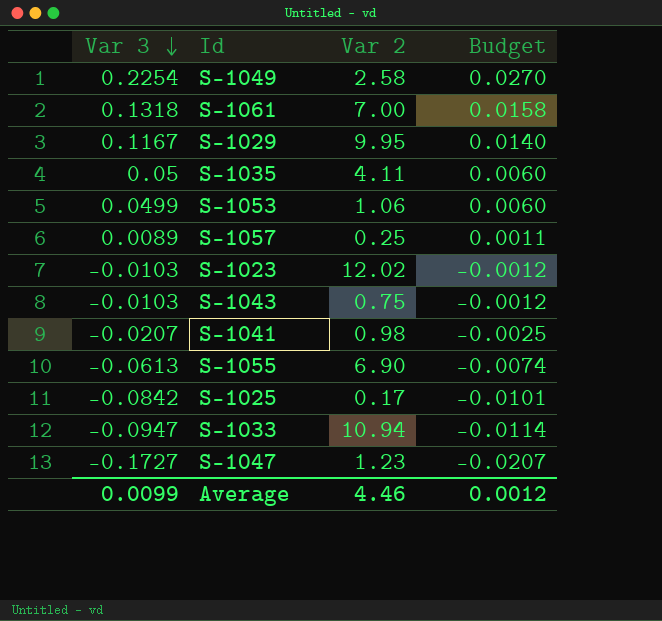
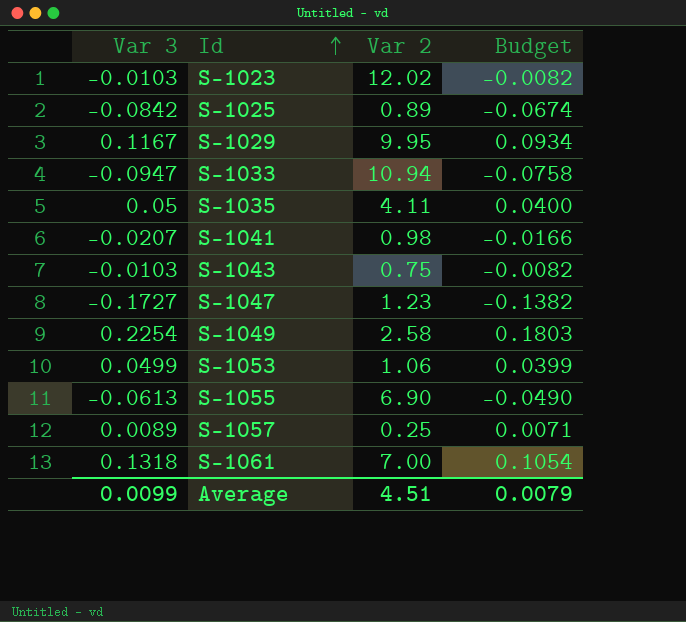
row order: Var 3 descending -> Id ascending
column Budget | formula: [Var 3] * 0.12 -> [Var 3] * 0.8
S-1025 | Var 2: 0.17 -> 0.89
Average | Var 2: 4.46 -> 4.51
Average | Budget: 0.0012 -> 0.0079

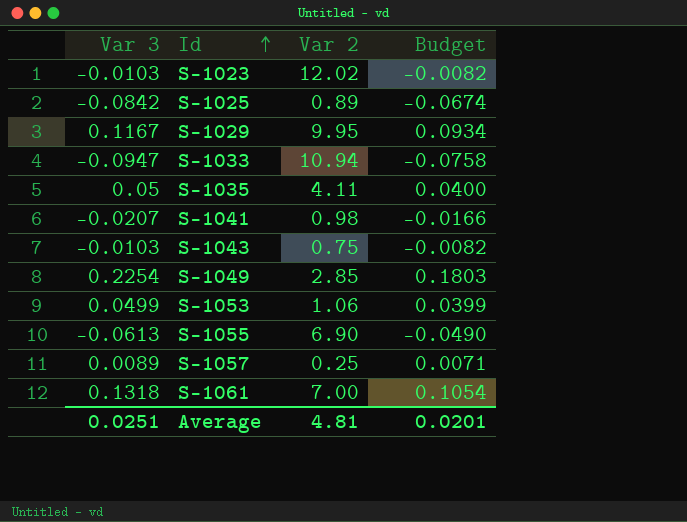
row S-1047: -0.1727 | 1.23 | -0.1382 -> none
S-1049 | Var 2: 2.58 -> 2.85
Average | Var 3: 0.0099 -> 0.0251
Average | Var 2: 4.51 -> 4.81
Average | Budget: 0.0079 -> 0.0201

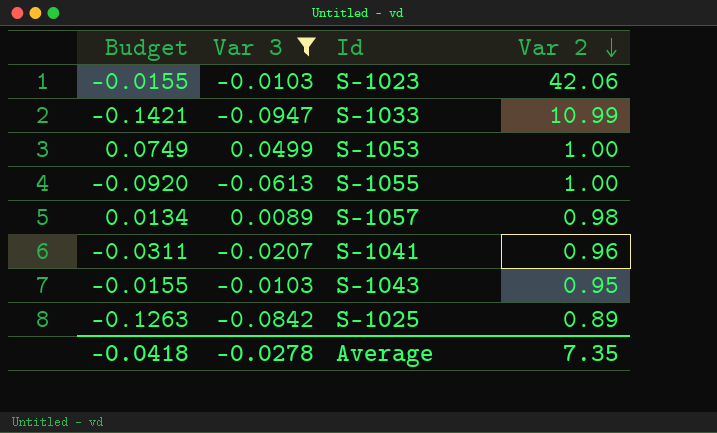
filter: none -> Var 3 <= 0.0499
row order: Id ascending -> Var 2 descending
column Budget | formula: [Var 3] * 0.8 -> [Var 3] * 1.5
column Budget | position: 4 -> 1
S-1023 | Var 2: 12.02 -> 42.06
S-1033 | Var 2: 10.94 -> 10.99
S-1053 | Var 2: 1.06 -> 1.00
S-1055 | Var 2: 6.90 -> 1.00
S-1057 | Var 2: 0.25 -> 0.98
S-1041 | Var 2: 0.98 -> 0.96
S-1043 | Var 2: 0.75 -> 0.95
Average | Budget: 0.0201 -> -0.0418
Average | Var 3: 0.0251 -> -0.0278
Average | Var 2: 4.81 -> 7.35

